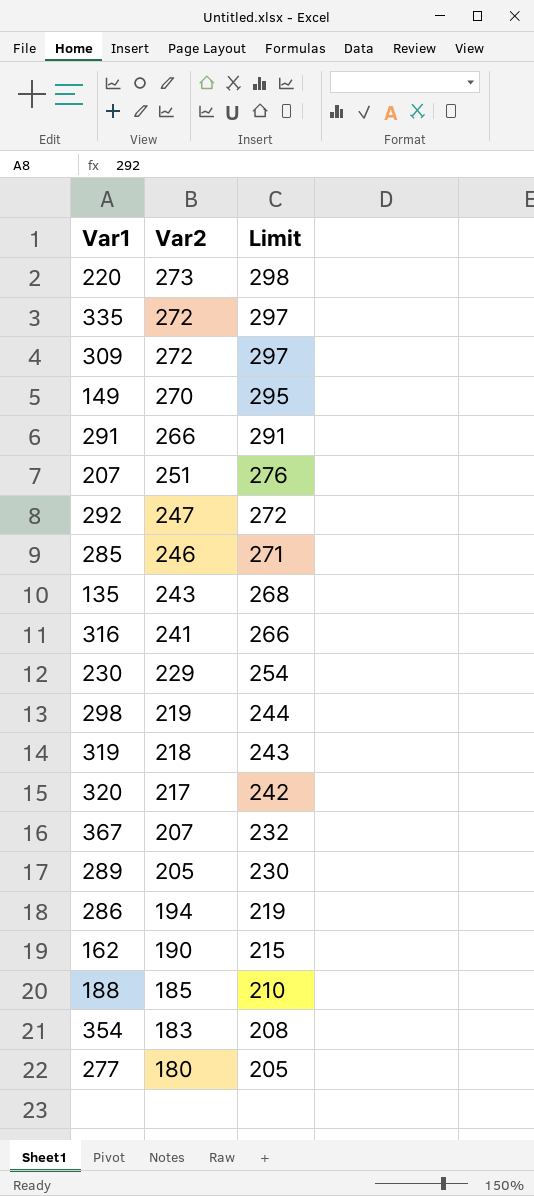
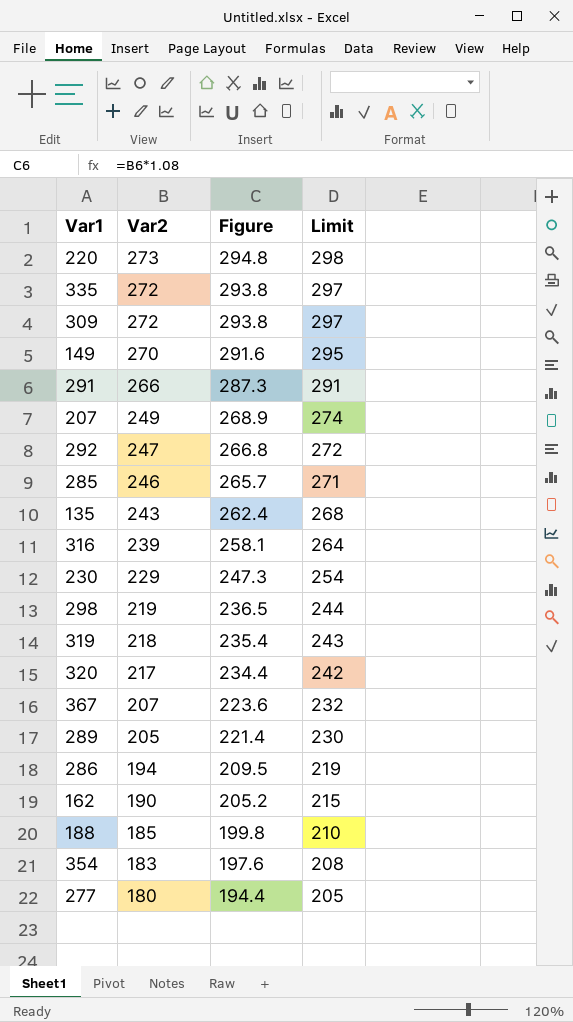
column Figure | formula: none -> [Var2] * 1.08
207 | Var2: 251 -> 249
207 | Limit: 276 -> 274
316 | Var2: 241 -> 239
316 | Limit: 266 -> 264

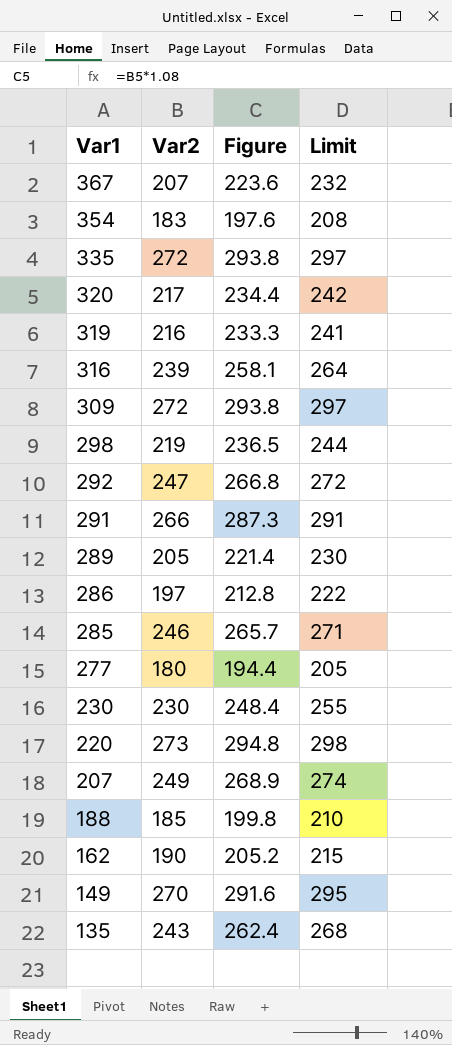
row order: Var2 descending -> Var1 descending
319 | Var2: 218 -> 216
319 | Figure: 235.4 -> 233.3
319 | Limit: 243 -> 241
286 | Var2: 194 -> 197
286 | Figure: 209.5 -> 212.8
286 | Limit: 219 -> 222
230 | Var2: 229 -> 230
230 | Figure: 247.3 -> 248.4
230 | Limit: 254 -> 255

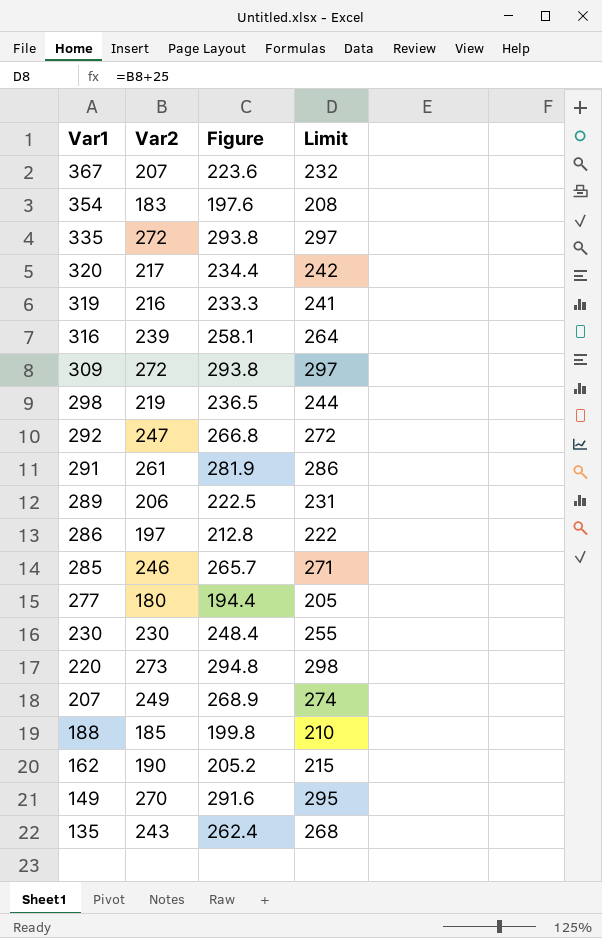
291 | Var2: 266 -> 261
291 | Figure: 287.3 -> 281.9
291 | Limit: 291 -> 286
289 | Var2: 205 -> 206
289 | Figure: 221.4 -> 222.5
289 | Limit: 230 -> 231

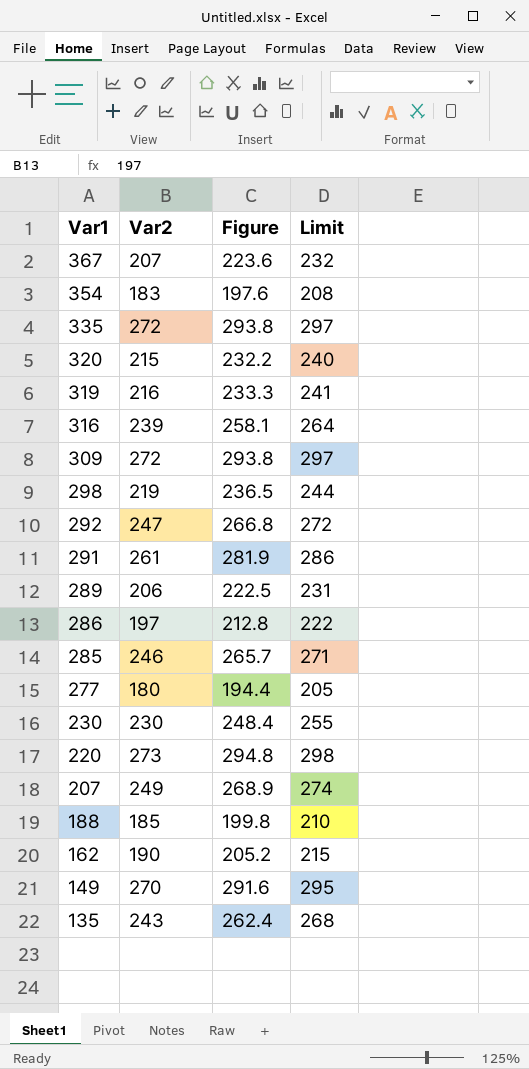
320 | Var2: 217 -> 215
320 | Figure: 234.4 -> 232.2
320 | Limit: 242 -> 240

